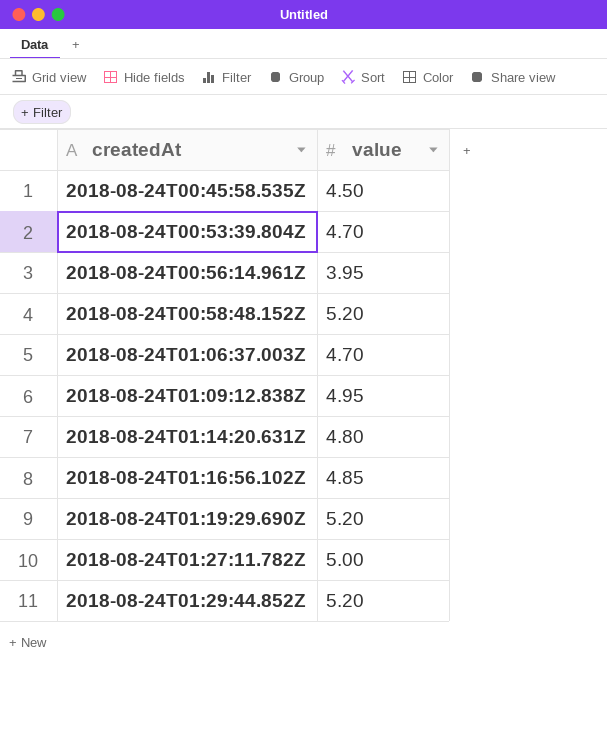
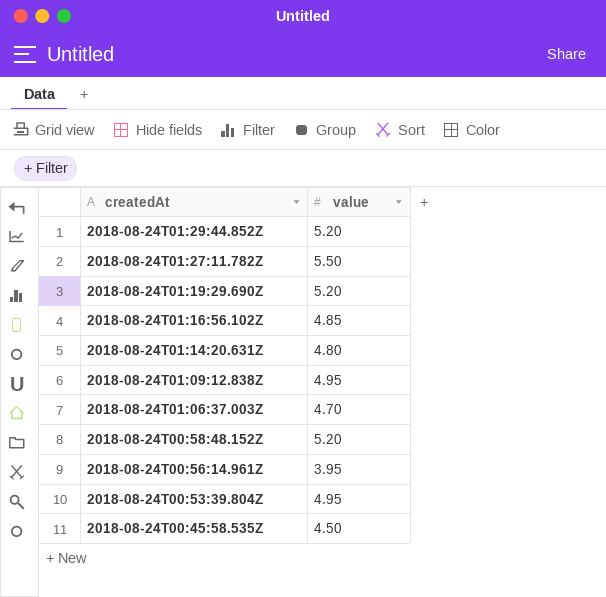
row order: createdAt ascending -> createdAt descending
2018-08-24T01:27:11.782Z | value: 5.00 -> 5.50
2018-08-24T00:53:39.804Z | value: 4.70 -> 4.95

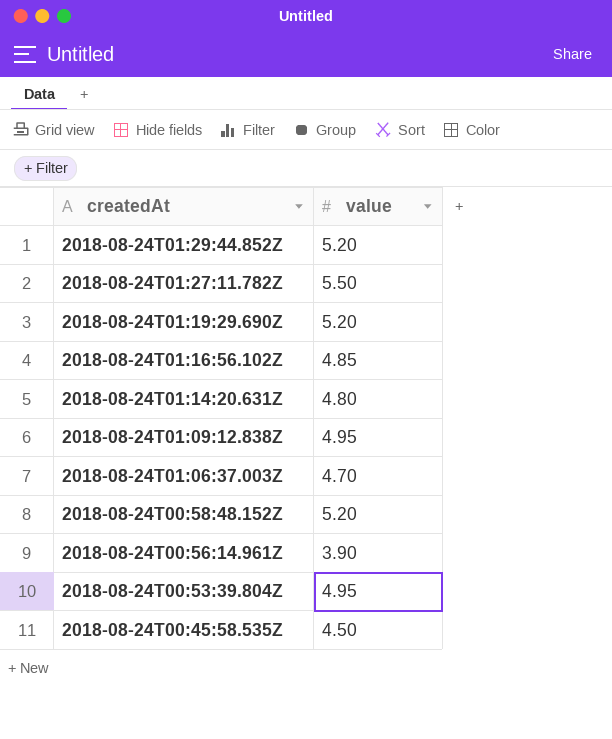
2018-08-24T00:56:14.961Z | value: 3.95 -> 3.90

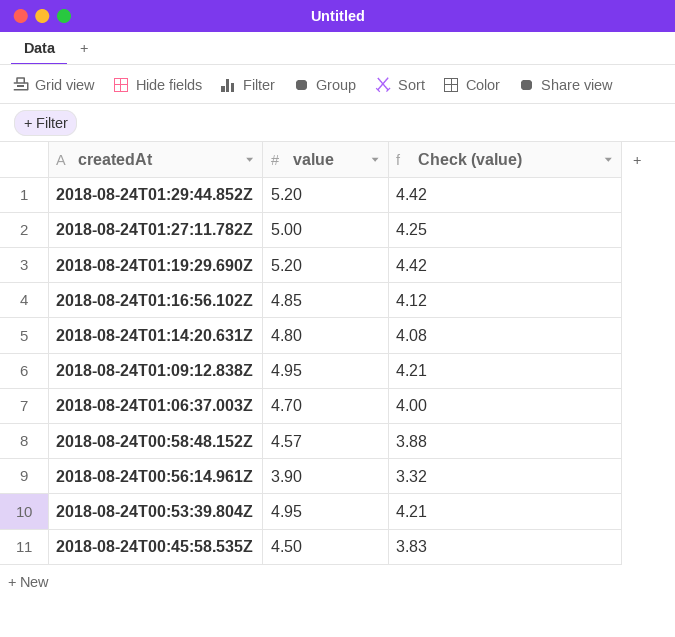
column Check (value) | formula: none -> [value] * 0.85
2018-08-24T01:27:11.782Z | value: 5.50 -> 5.00
2018-08-24T00:58:48.152Z | value: 5.20 -> 4.57

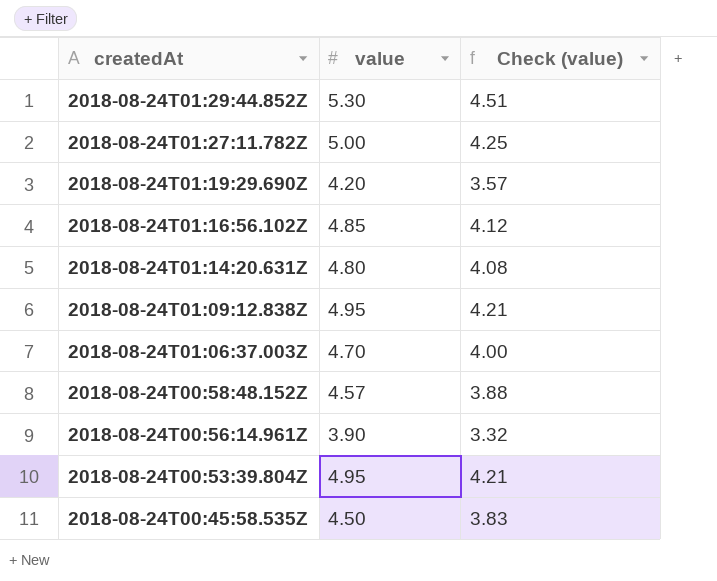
2018-08-24T01:29:44.852Z | value: 5.20 -> 5.30
2018-08-24T01:29:44.852Z | Check (value): 4.42 -> 4.51
2018-08-24T01:19:29.690Z | value: 5.20 -> 4.20
2018-08-24T01:19:29.690Z | Check (value): 4.42 -> 3.57

